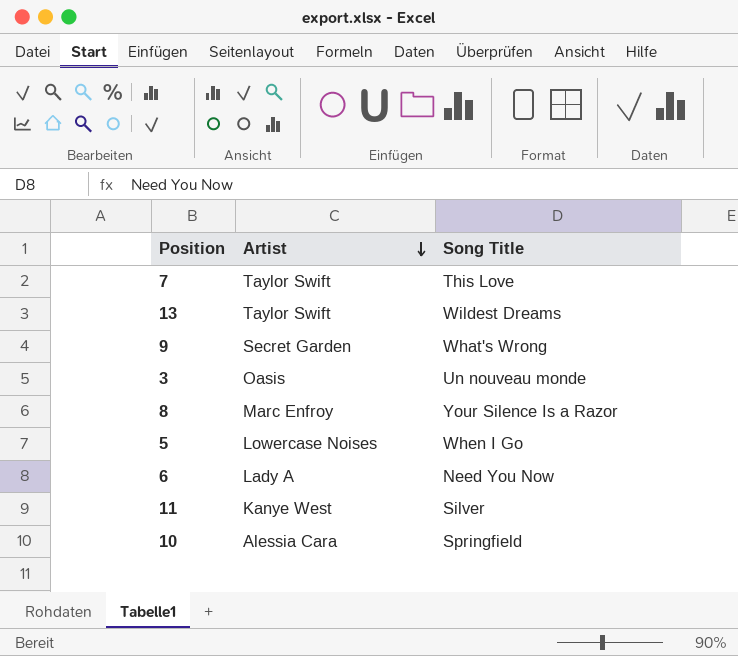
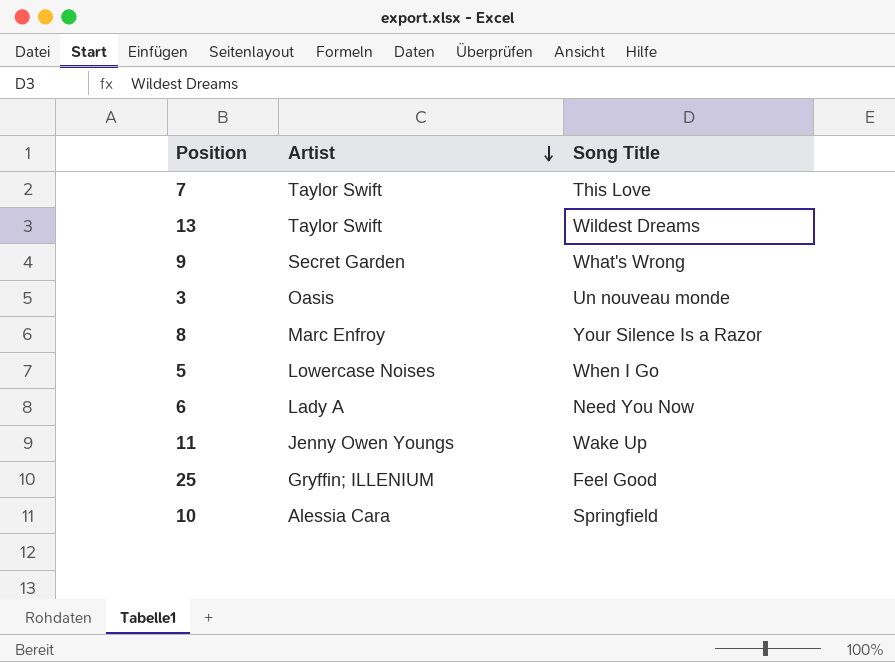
11 | Artist: Kanye West -> Jenny Owen Youngs
11 | Song Title: Silver -> Wake Up
row 25: none -> Gryffin; ILLENIUM | Feel Good

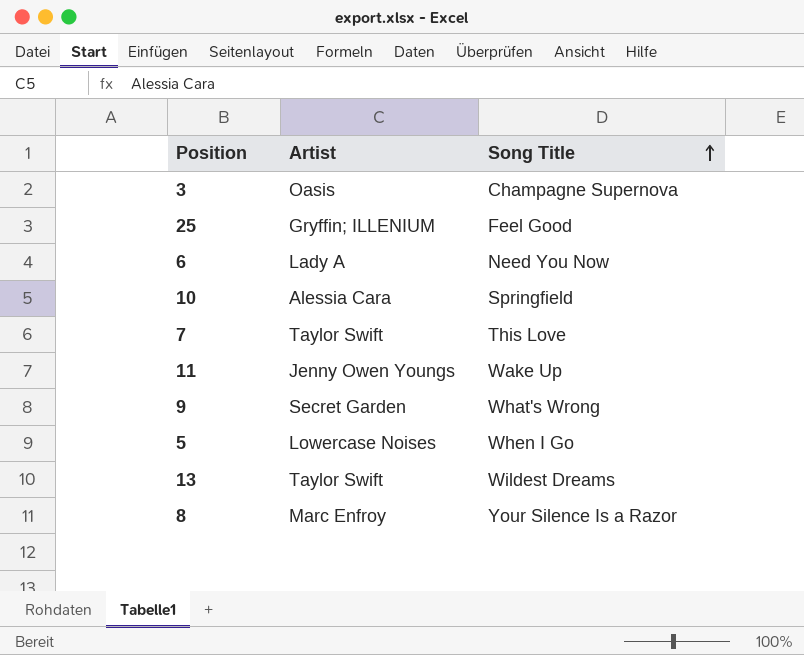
row order: Artist descending -> Song Title ascending
3 | Song Title: Un nouveau monde -> Champagne Supernova

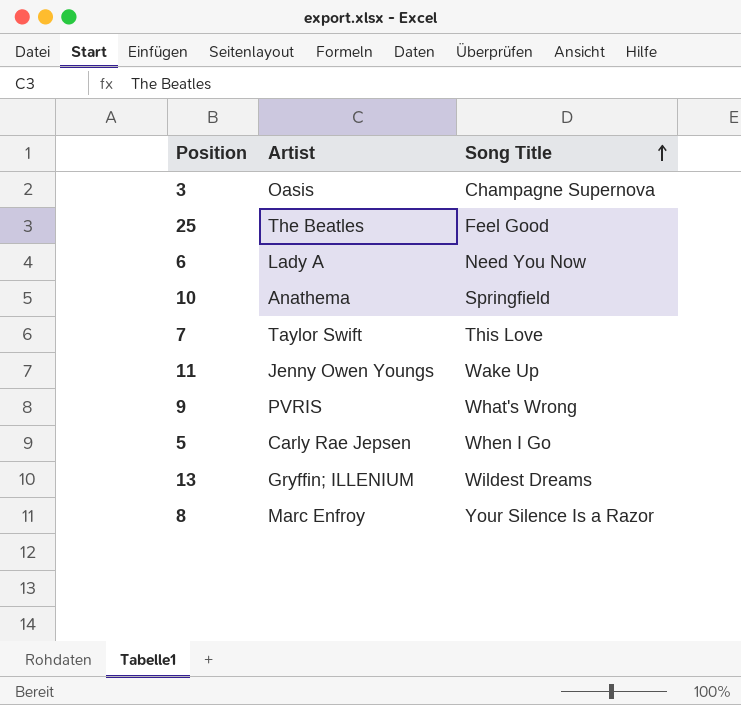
25 | Artist: Gryffin; ILLENIUM -> The Beatles
10 | Artist: Alessia Cara -> Anathema
9 | Artist: Secret Garden -> PVRIS
5 | Artist: Lowercase Noises -> Carly Rae Jepsen
13 | Artist: Taylor Swift -> Gryffin; ILLENIUM

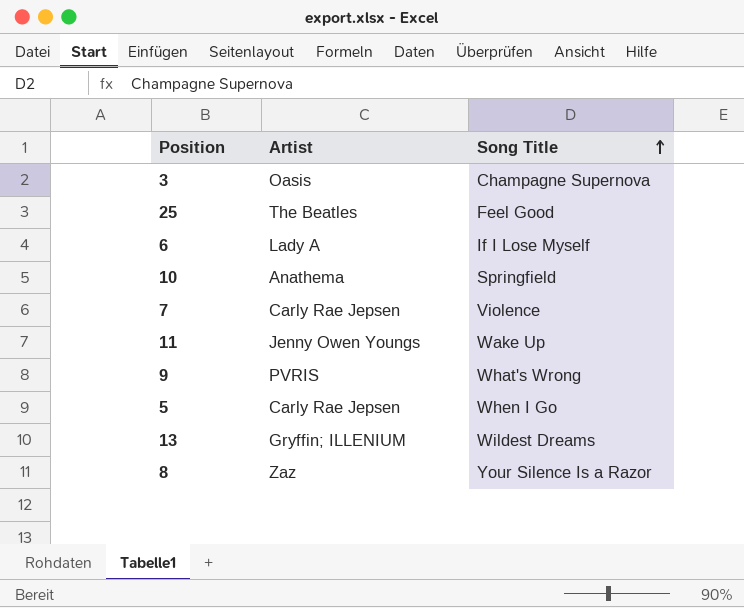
6 | Song Title: Need You Now -> If I Lose Myself
7 | Artist: Taylor Swift -> Carly Rae Jepsen
7 | Song Title: This Love -> Violence
8 | Artist: Marc Enfroy -> Zaz

